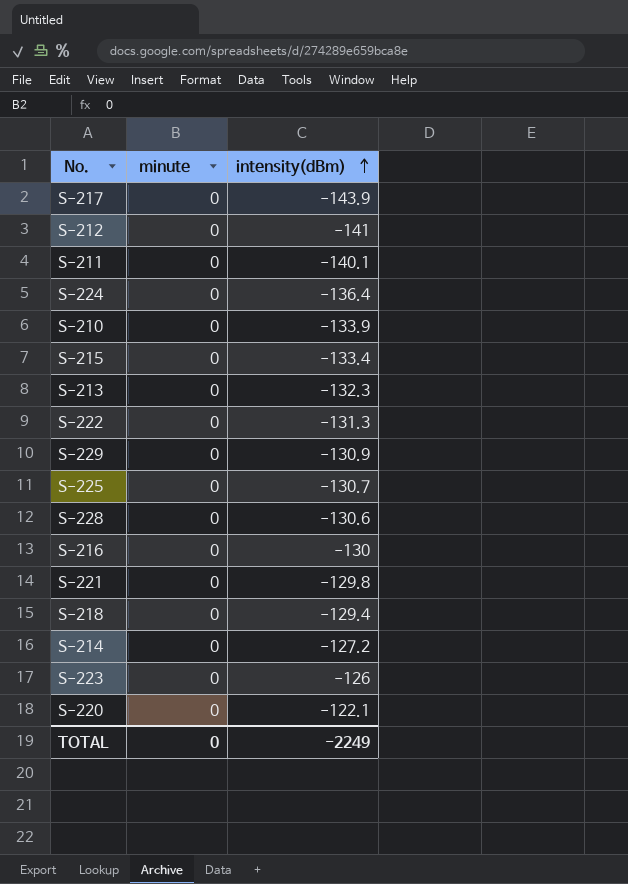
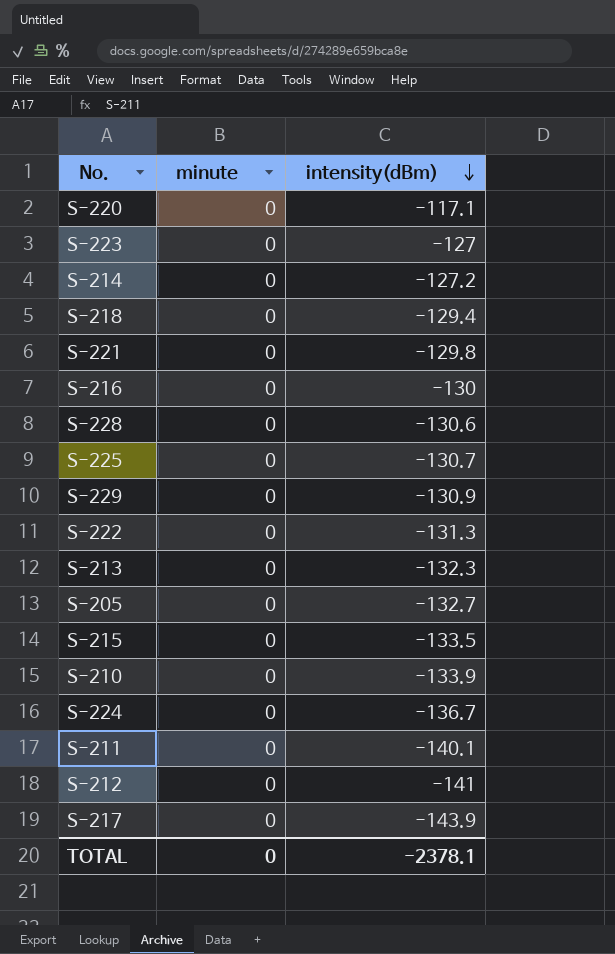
row order: intensity(dBm) ascending -> intensity(dBm) descending
S-220 | intensity(dBm): -122.1 -> -117.1
S-223 | intensity(dBm): -126 -> -127
row S-205: none -> 0 | -132.7
S-215 | intensity(dBm): -133.4 -> -133.5
S-224 | intensity(dBm): -136.4 -> -136.7
TOTAL | intensity(dBm): -2249 -> -2378.1

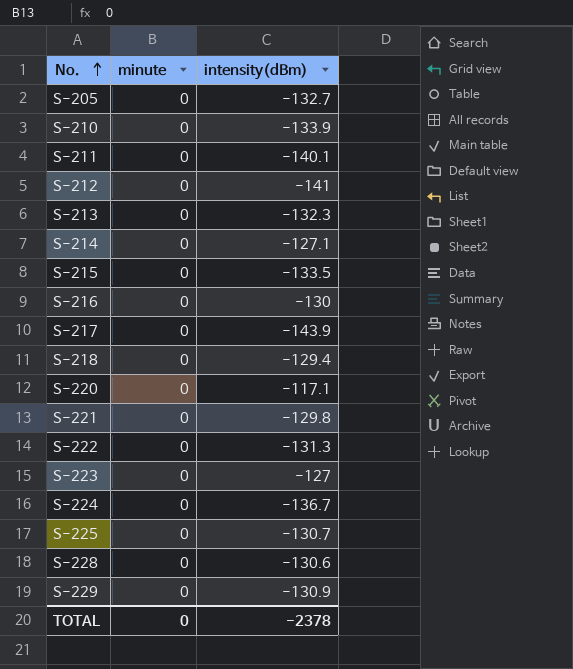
row order: intensity(dBm) descending -> No. ascending
S-214 | intensity(dBm): -127.2 -> -127.1
TOTAL | intensity(dBm): -2378.1 -> -2378

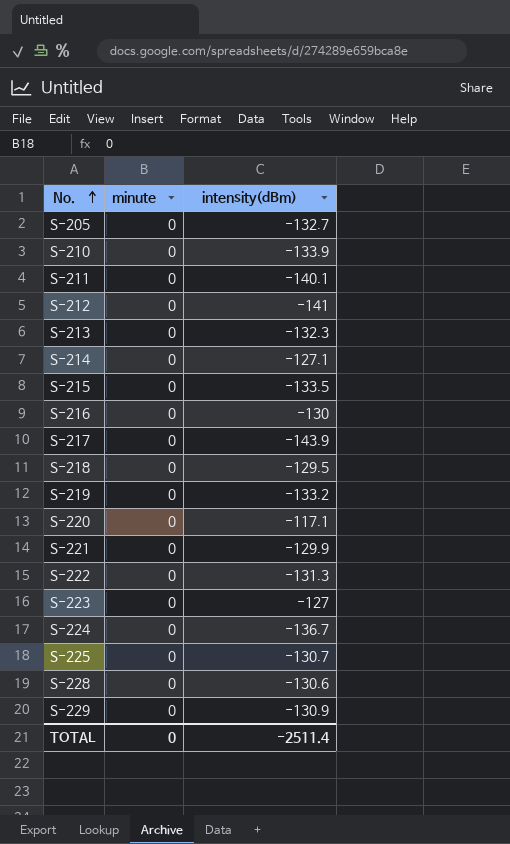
S-218 | intensity(dBm): -129.4 -> -129.5
row S-219: none -> 0 | -133.2
S-221 | intensity(dBm): -129.8 -> -129.9
TOTAL | intensity(dBm): -2378 -> -2511.4

